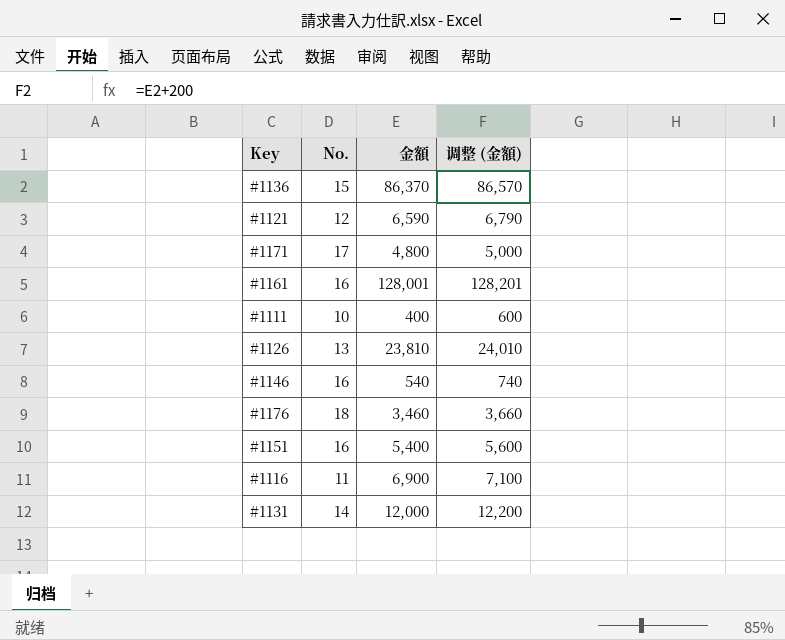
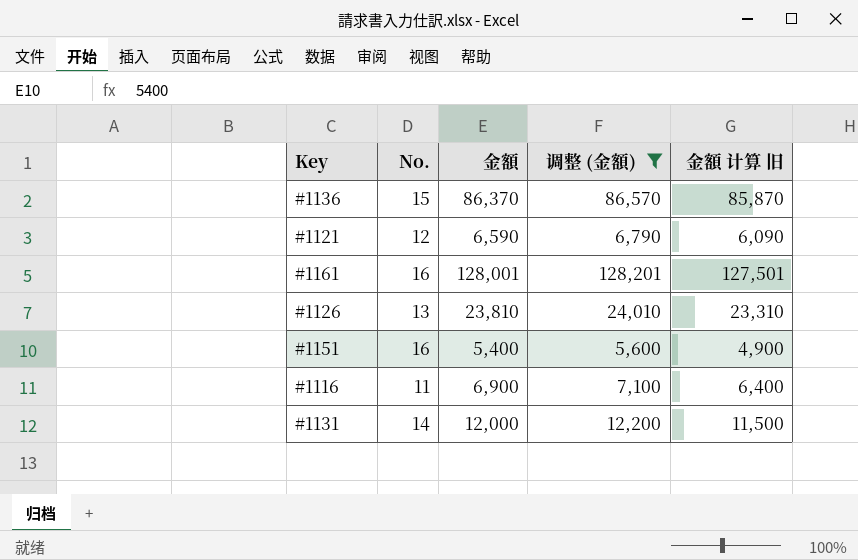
filter: none -> 调整 (金額) >= 5,600
column 金額 计算 旧 | formula: none -> [金額] - 500

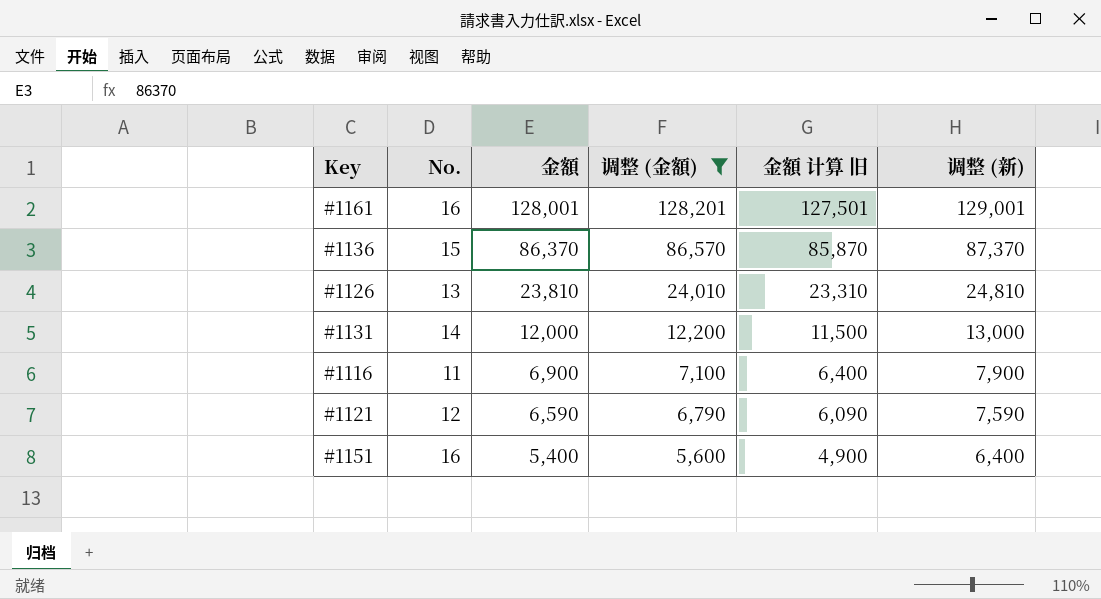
row order: none -> 金額 descending
column 调整 (新) | formula: none -> [金額] + 1000

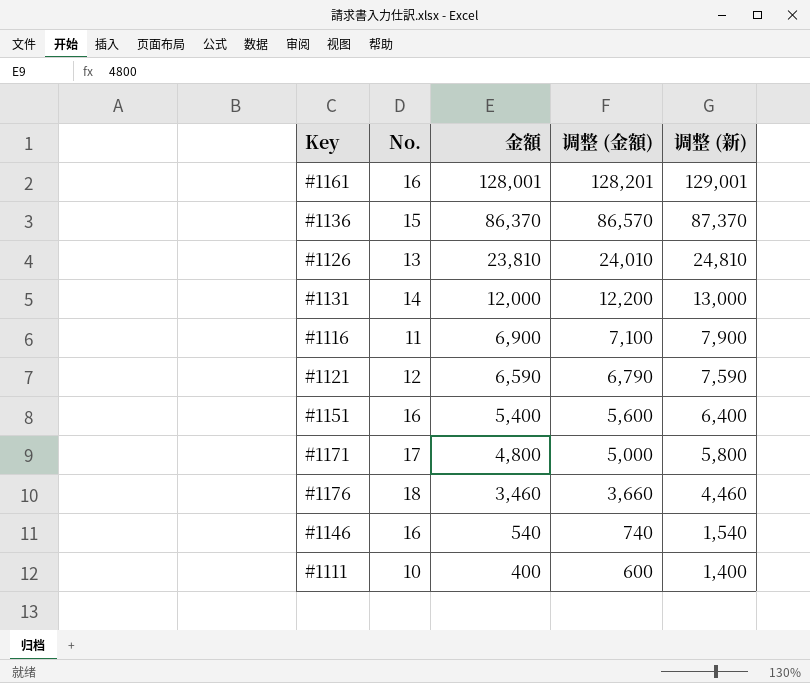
filter: 调整 (金額) >= 5,600 -> none
column 金額 计算 旧 | formula: [金額] - 500 -> none

